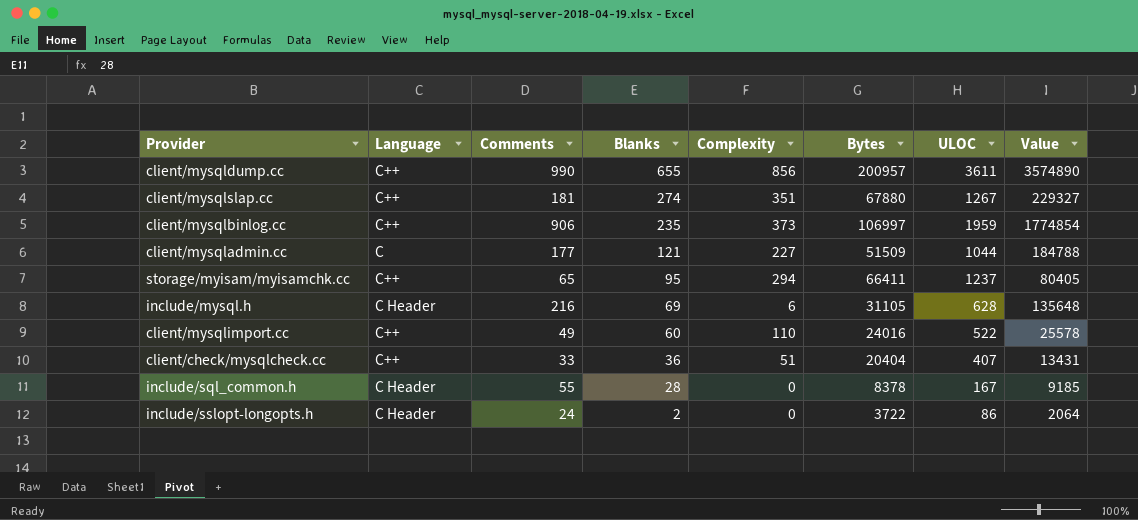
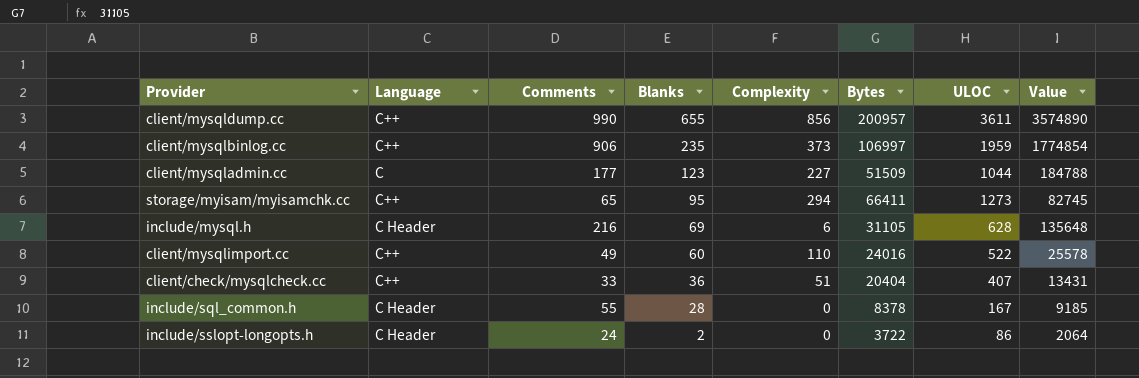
row client/mysqlslap.cc: C++ | 181 | 274 | 351 | 67880 | 1267 | 229327 -> none
client/mysqladmin.cc | Blanks: 121 -> 123
storage/myisam/myisamchk.cc | ULOC: 1237 -> 1273
storage/myisam/myisamchk.cc | Value: 80405 -> 82745

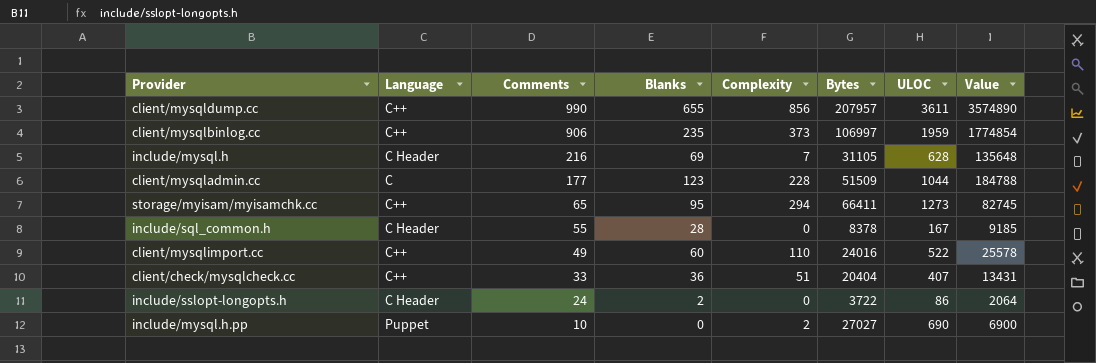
row order: Blanks descending -> Comments descending
client/mysqldump.cc | Bytes: 200957 -> 207957
include/mysql.h | Complexity: 6 -> 7
client/mysqladmin.cc | Complexity: 227 -> 228
row include/mysql.h.pp: none -> Puppet | 10 | 0 | 2 | 27027 | 690 | 6900

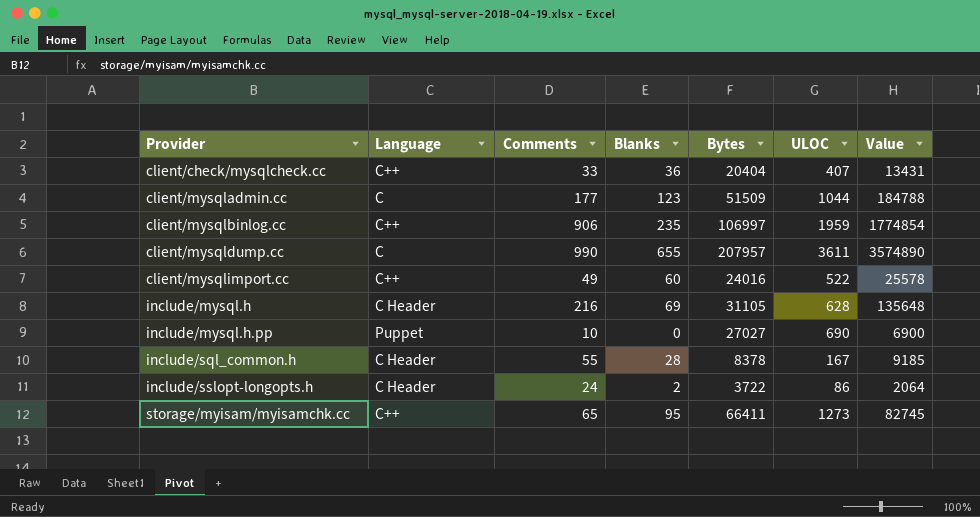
row order: Comments descending -> Provider ascending
column Complexity | position: 5 -> none
client/mysqldump.cc | Language: C++ -> C

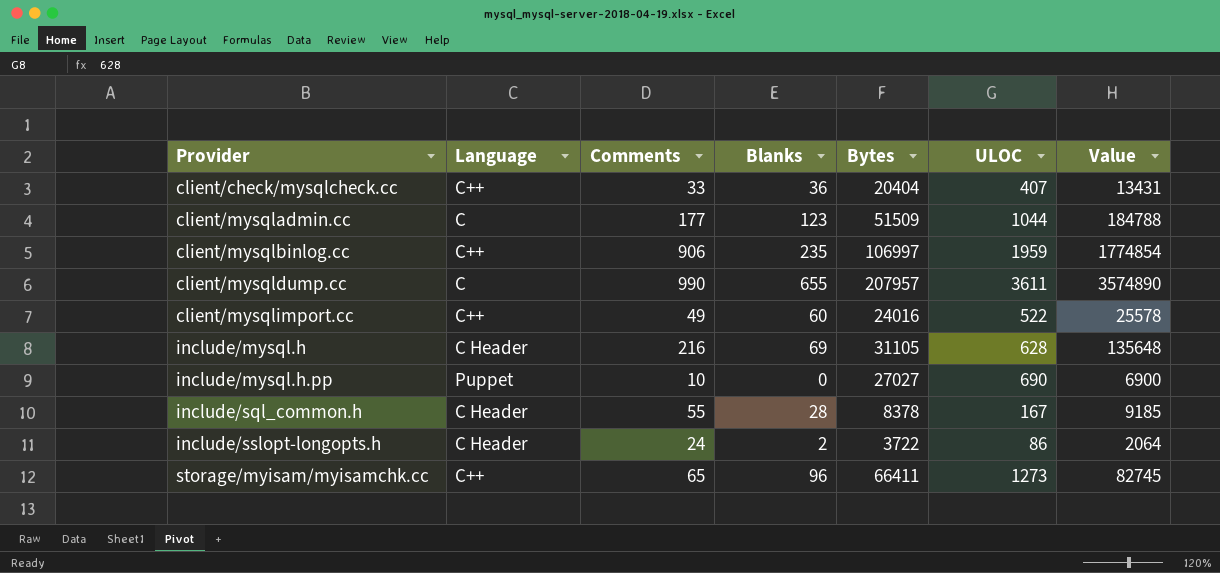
storage/myisam/myisamchk.cc | Blanks: 95 -> 96

